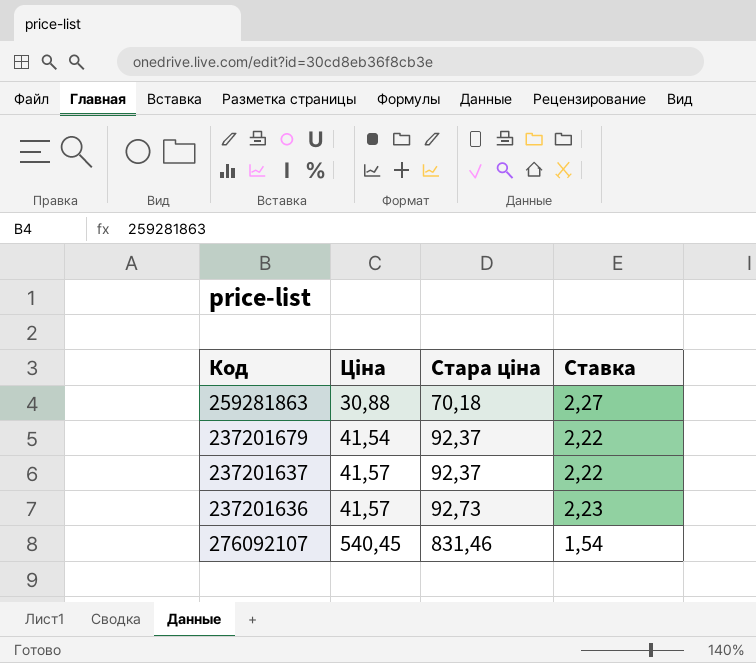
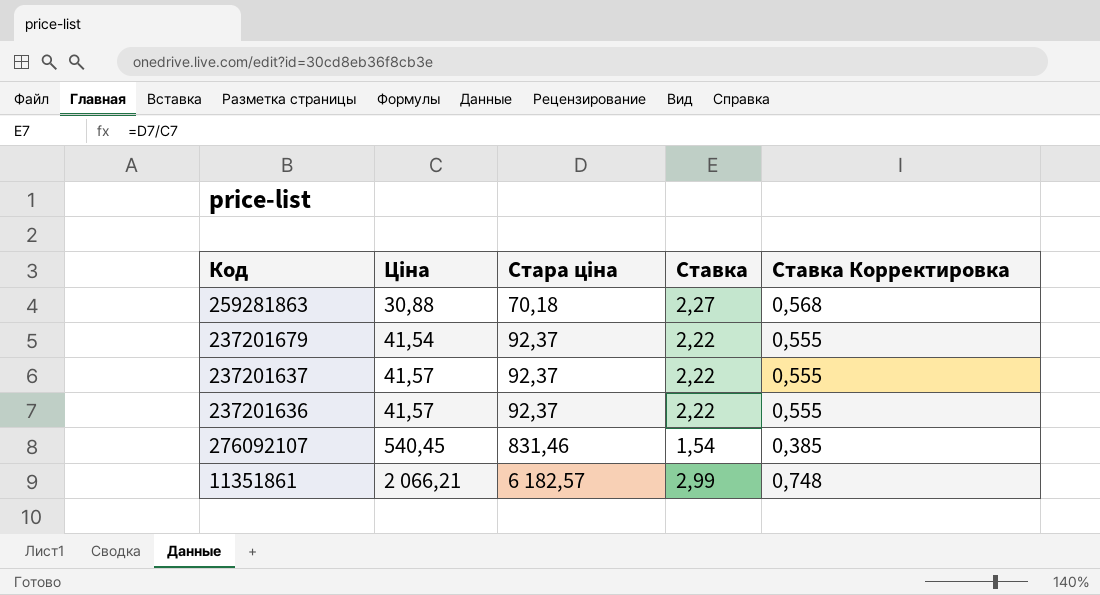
column Ставка Корректировка | formula: none -> [Ставка] * 0,25
237201636 | Стара ціна: 92,73 -> 92,37
237201636 | Ставка: 2,23 -> 2,22
row 11351861: none -> 2 066,21 | 6 182,57 | 2,99 | 0,748

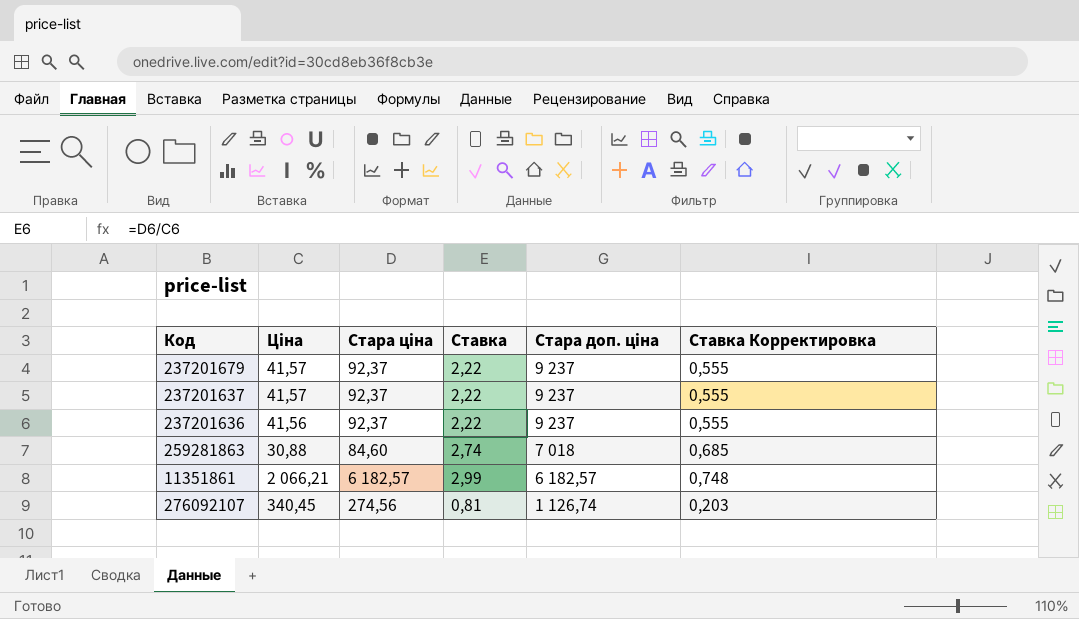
row order: Ціна ascending -> Стара доп. ціна descending
column Стара доп. ціна | position: none -> 5
237201679 | Ціна: 41,54 -> 41,57
237201636 | Ціна: 41,57 -> 41,56
259281863 | Стара ціна: 70,18 -> 84,60
259281863 | Ставка: 2,27 -> 2,74
259281863 | Ставка Корректировка: 0,568 -> 0,685
276092107 | Ціна: 540,45 -> 340,45
276092107 | Стара ціна: 831,46 -> 274,56
276092107 | Ставка: 1,54 -> 0,81
276092107 | Ставка Корректировка: 0,385 -> 0,203

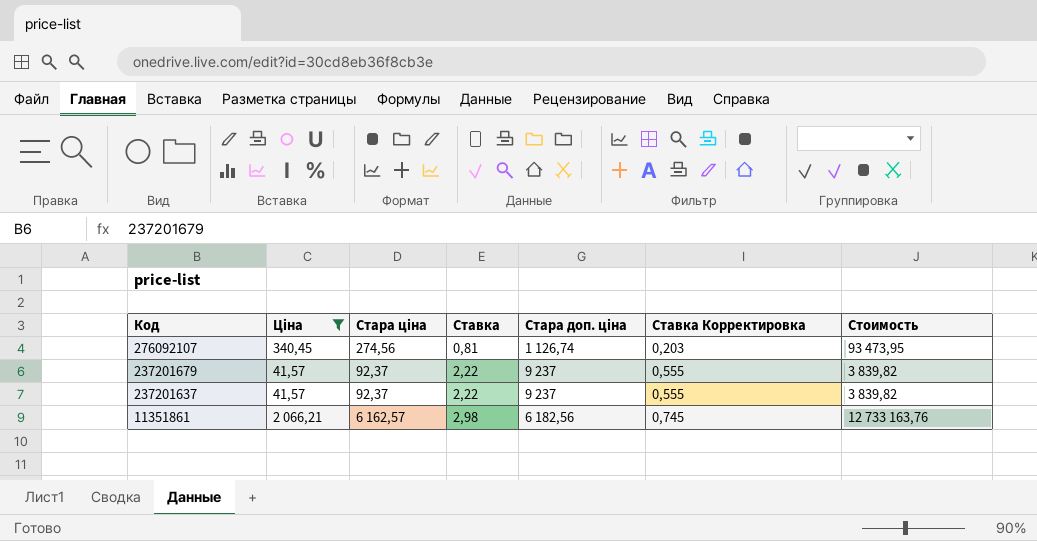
filter: none -> Ціна >= 41,57
row order: Стара доп. ціна descending -> Код descending
column Стоимость | formula: none -> [Ціна] * [Стара ціна]
11351861 | Стара ціна: 6 182,57 -> 6 162,57
11351861 | Ставка: 2,99 -> 2,98
11351861 | Стара доп. ціна: 6 182,57 -> 6 182,56
11351861 | Ставка Корректировка: 0,748 -> 0,745

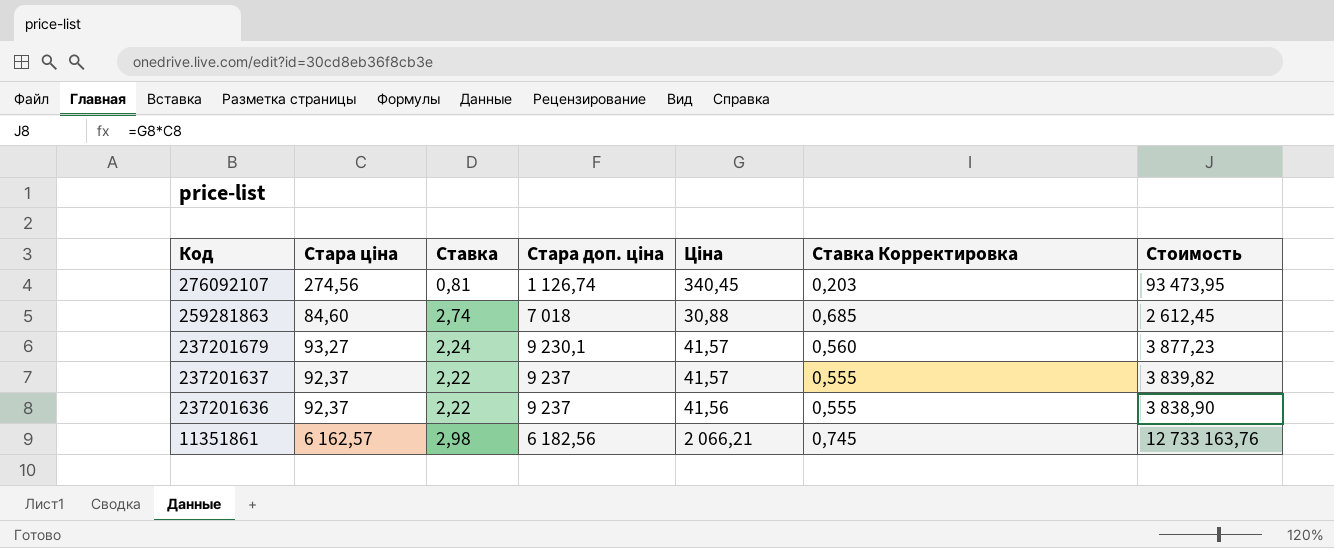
filter: Ціна >= 41,57 -> none
column Ціна | position: 2 -> 5
237201679 | Стара ціна: 92,37 -> 93,27
237201679 | Ставка: 2,22 -> 2,24
237201679 | Стара доп. ціна: 9 237 -> 9 230,1
237201679 | Ставка Корректировка: 0,555 -> 0,560
237201679 | Стоимость: 3 839,82 -> 3 877,23

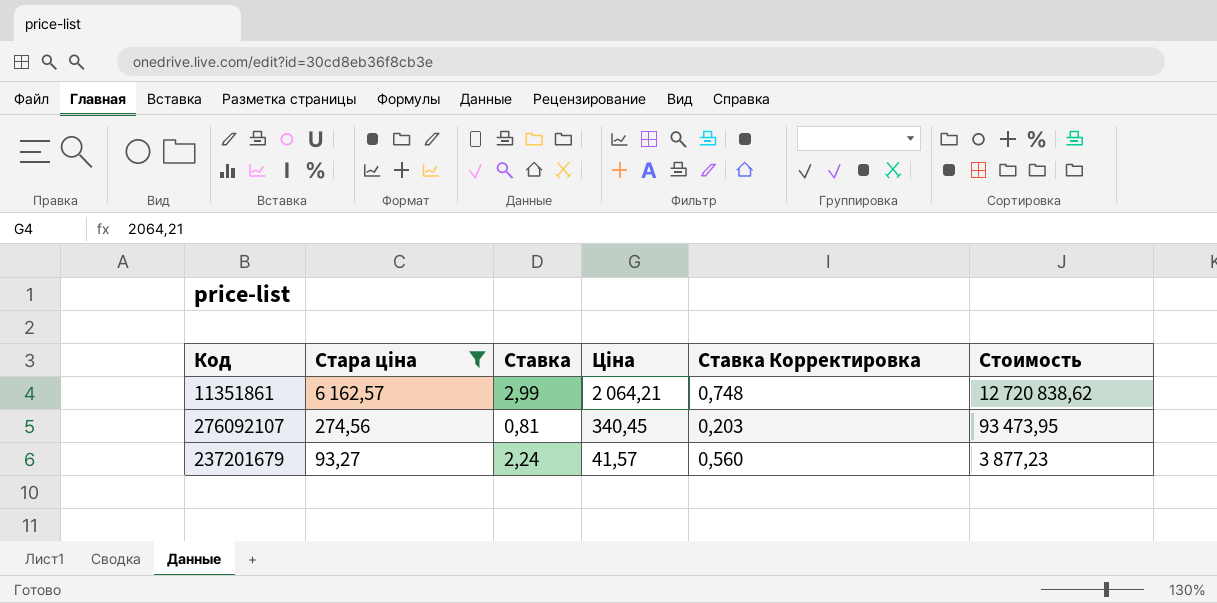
filter: none -> Стара ціна >= 93,27
row order: Код descending -> Стара ціна descending
column Стара доп. ціна | position: 4 -> none
11351861 | Ставка: 2,98 -> 2,99
11351861 | Ціна: 2 066,21 -> 2 064,21
11351861 | Ставка Корректировка: 0,745 -> 0,748
11351861 | Стоимость: 12 733 163,76 -> 12 720 838,62

